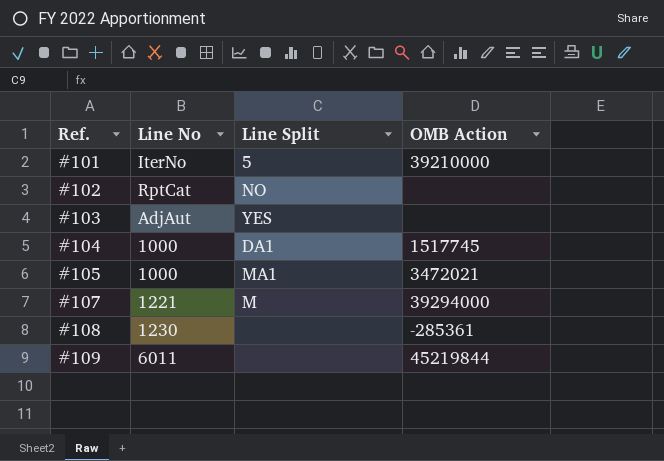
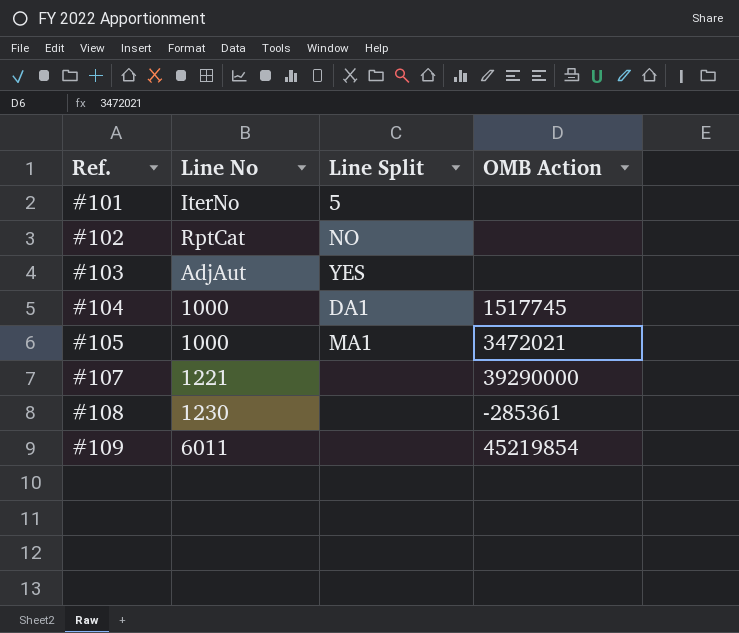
#101 | OMB Action: 39210000 -> none
#107 | Line Split: M -> none
#107 | OMB Action: 39294000 -> 39290000
#109 | OMB Action: 45219844 -> 45219854

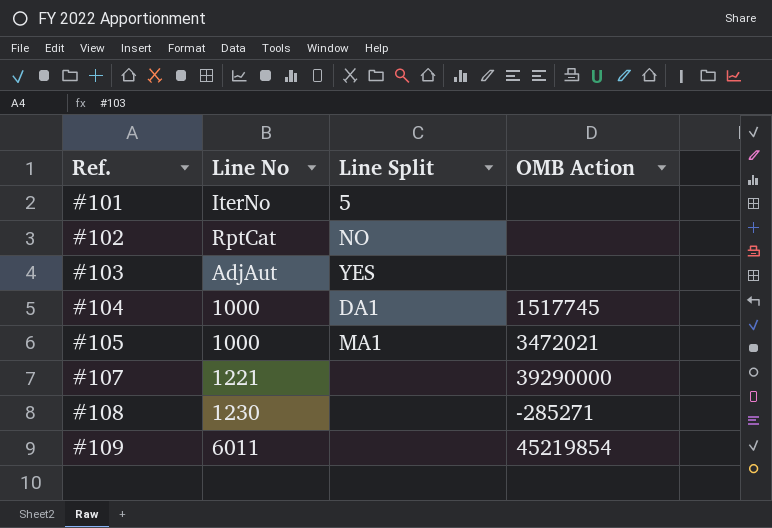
#108 | OMB Action: -285361 -> -285271

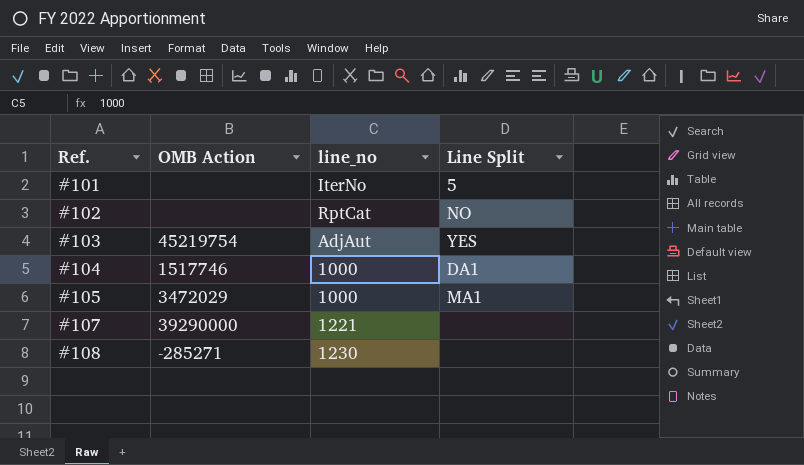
column OMB Action | position: 4 -> 2
column name: Line No -> line_no
row #109: 6011 | none | 45219854 -> none
#103 | OMB Action: none -> 45219754
#104 | OMB Action: 1517745 -> 1517746
#105 | OMB Action: 3472021 -> 3472029

